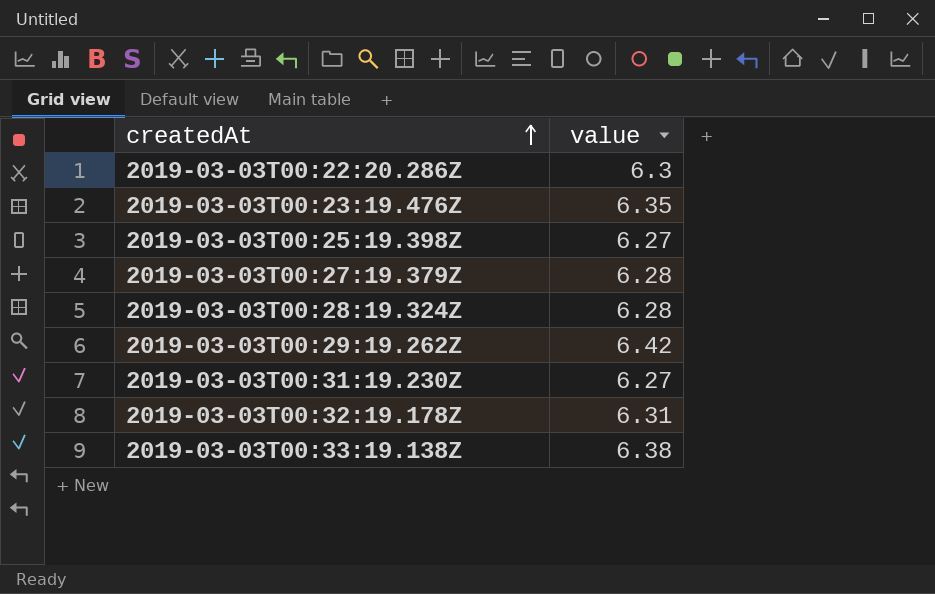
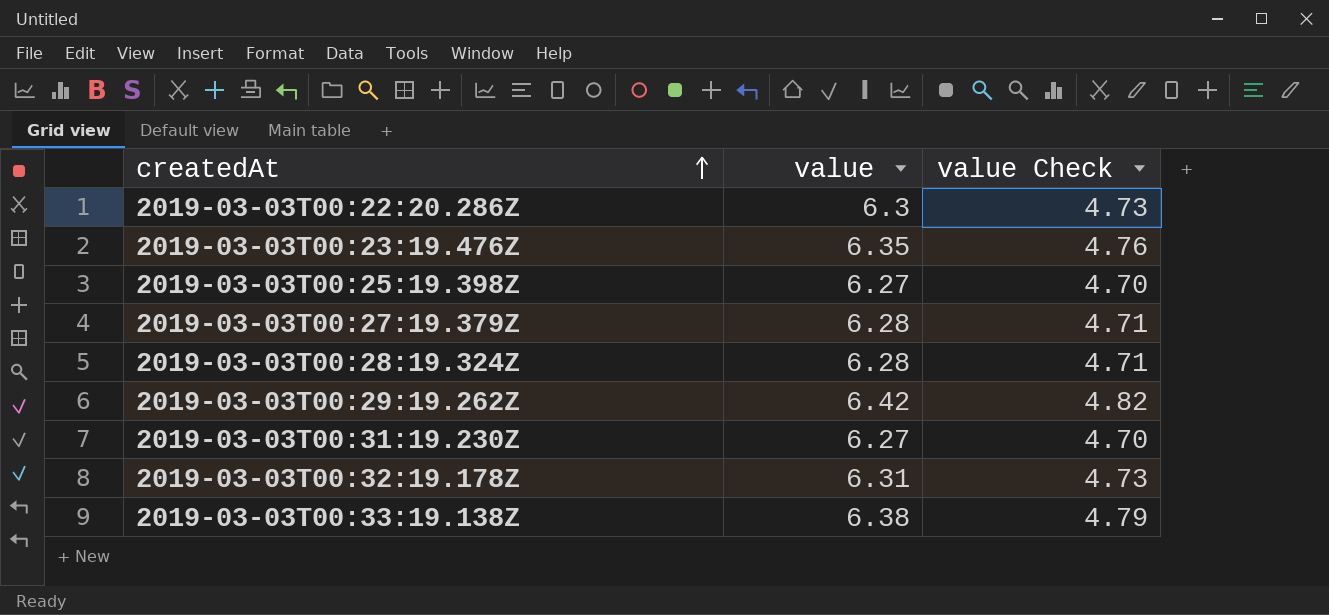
column value Check | formula: none -> [value] * 0.75

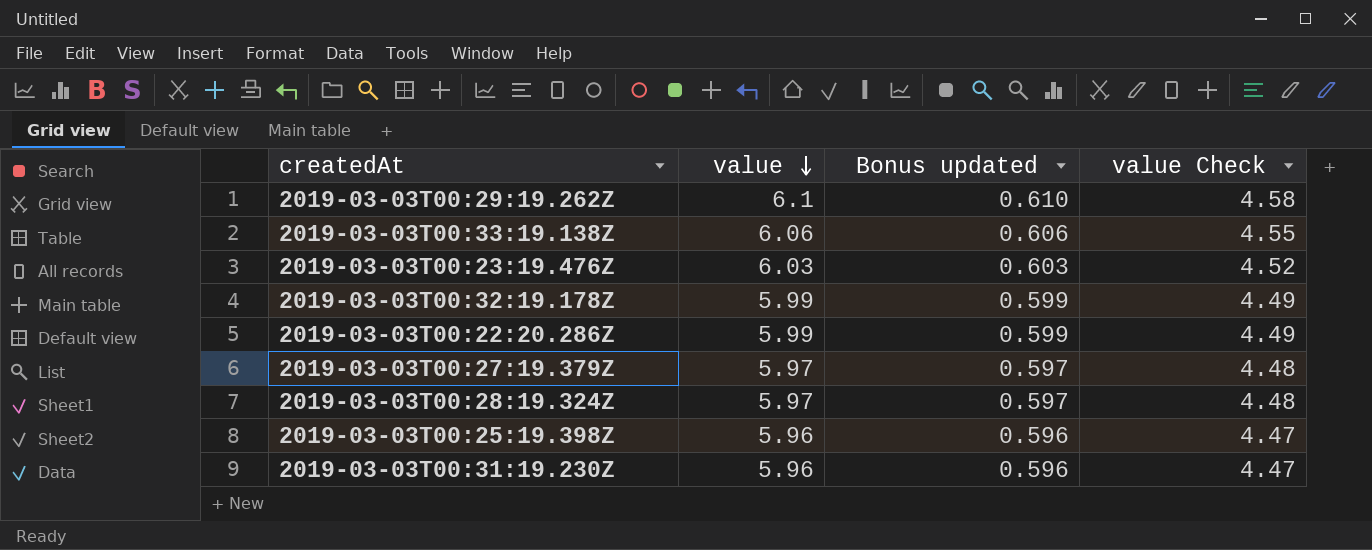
row order: createdAt ascending -> value descending
column Bonus updated | formula: none -> [value] * 0.1
2019-03-03T00:29:19.262Z | value: 6.42 -> 6.1
2019-03-03T00:29:19.262Z | value Check: 4.82 -> 4.58
2019-03-03T00:33:19.138Z | value: 6.38 -> 6.06
2019-03-03T00:33:19.138Z | value Check: 4.79 -> 4.55
2019-03-03T00:23:19.476Z | value: 6.35 -> 6.03
2019-03-03T00:23:19.476Z | value Check: 4.76 -> 4.52
2019-03-03T00:32:19.178Z | value: 6.31 -> 5.99
2019-03-03T00:32:19.178Z | value Check: 4.73 -> 4.49
2019-03-03T00:22:20.286Z | value: 6.3 -> 5.99
2019-03-03T00:22:20.286Z | value Check: 4.73 -> 4.49
2019-03-03T00:27:19.379Z | value: 6.28 -> 5.97
2019-03-03T00:27:19.379Z | value Check: 4.71 -> 4.48
2019-03-03T00:28:19.324Z | value: 6.28 -> 5.97
2019-03-03T00:28:19.324Z | value Check: 4.71 -> 4.48
2019-03-03T00:25:19.398Z | value: 6.27 -> 5.96
2019-03-03T00:25:19.398Z | value Check: 4.70 -> 4.47
2019-03-03T00:31:19.230Z | value: 6.27 -> 5.96
2019-03-03T00:31:19.230Z | value Check: 4.70 -> 4.47

